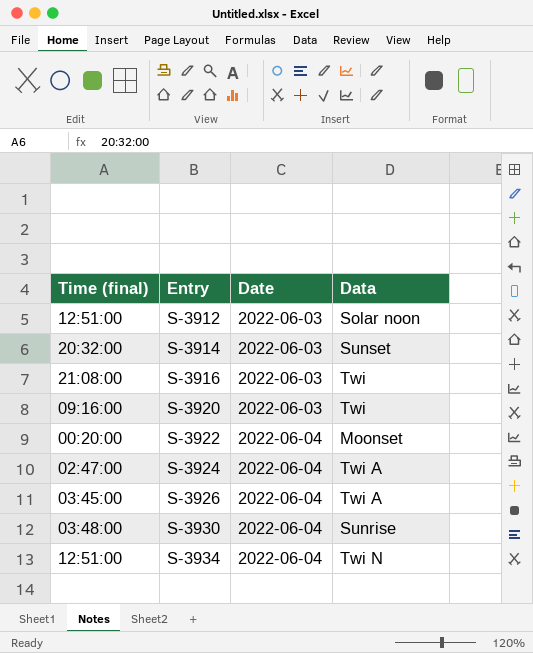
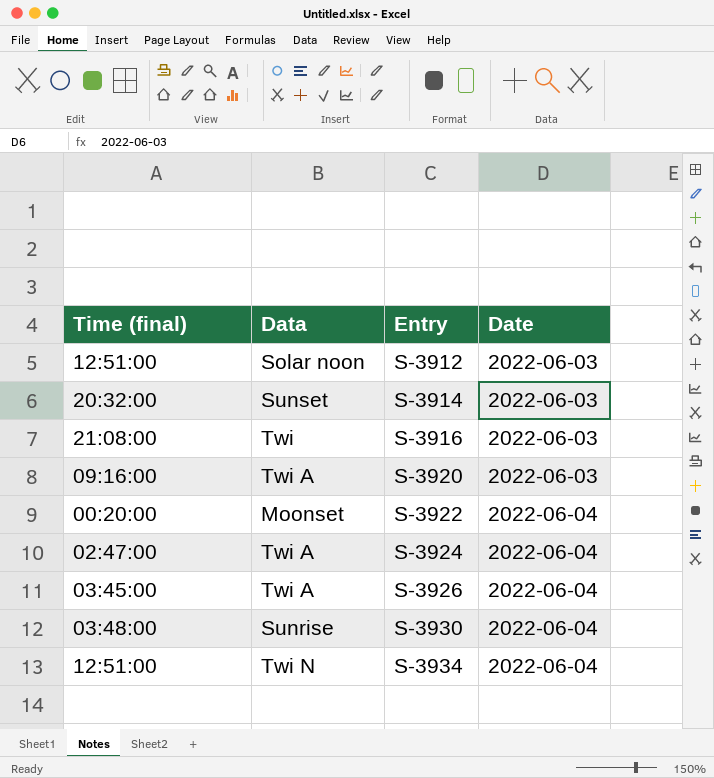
column Data | position: 4 -> 2
S-3920 | Data: Twi -> Twi A

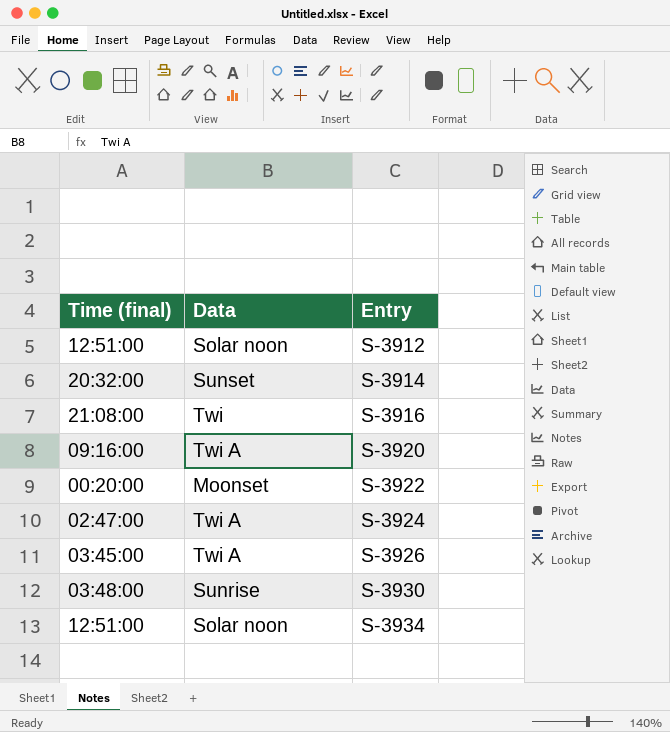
column Date | position: 4 -> none
S-3934 | Data: Twi N -> Solar noon

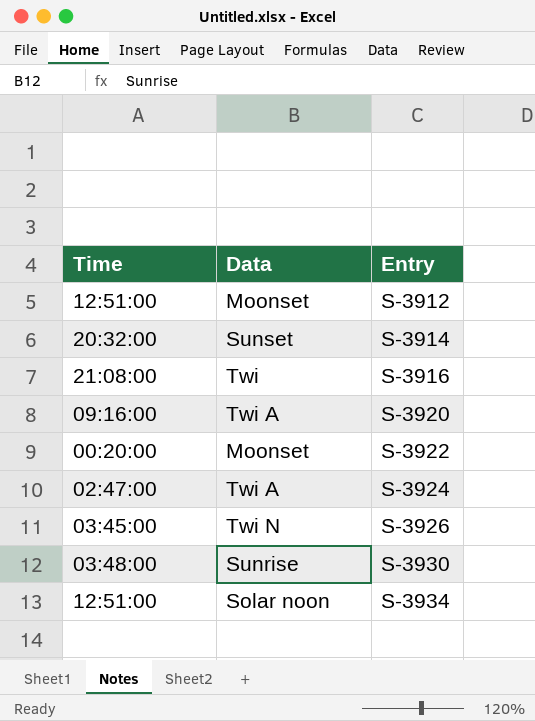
column name: Time (final) -> Time
S-3912 | Data: Solar noon -> Moonset
S-3926 | Data: Twi A -> Twi N

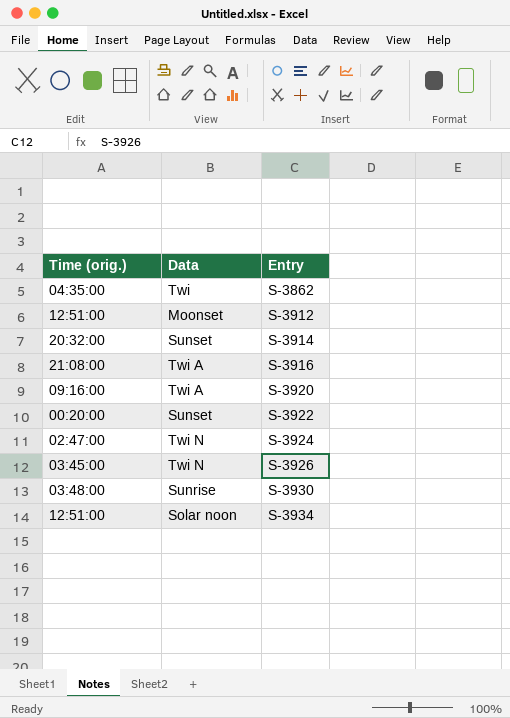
column name: Time -> Time (orig.)
row S-3862: none -> 04:35:00 | Twi
S-3916 | Data: Twi -> Twi A
S-3922 | Data: Moonset -> Sunset
S-3924 | Data: Twi A -> Twi N

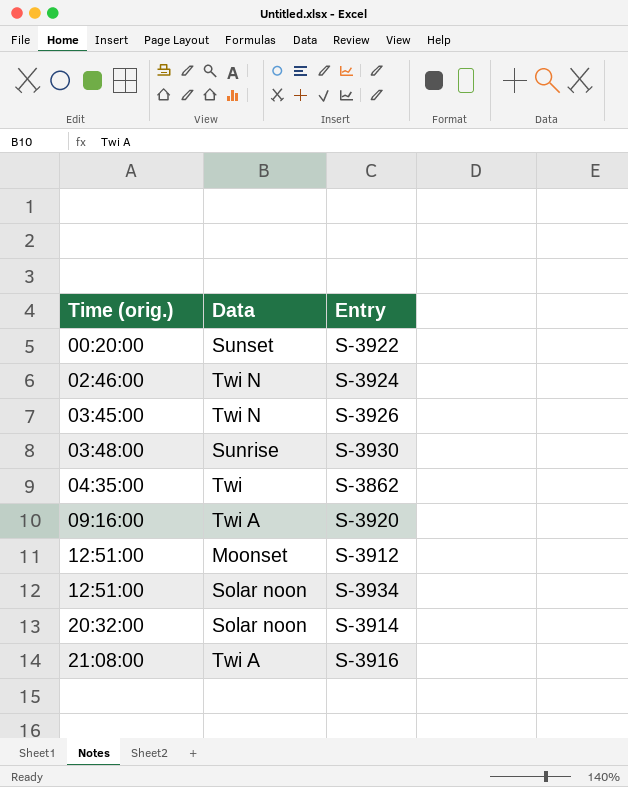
row order: Entry ascending -> Time (orig.) ascending
S-3924 | Time (orig.): 02:47:00 -> 02:46:00
S-3914 | Data: Sunset -> Solar noon

